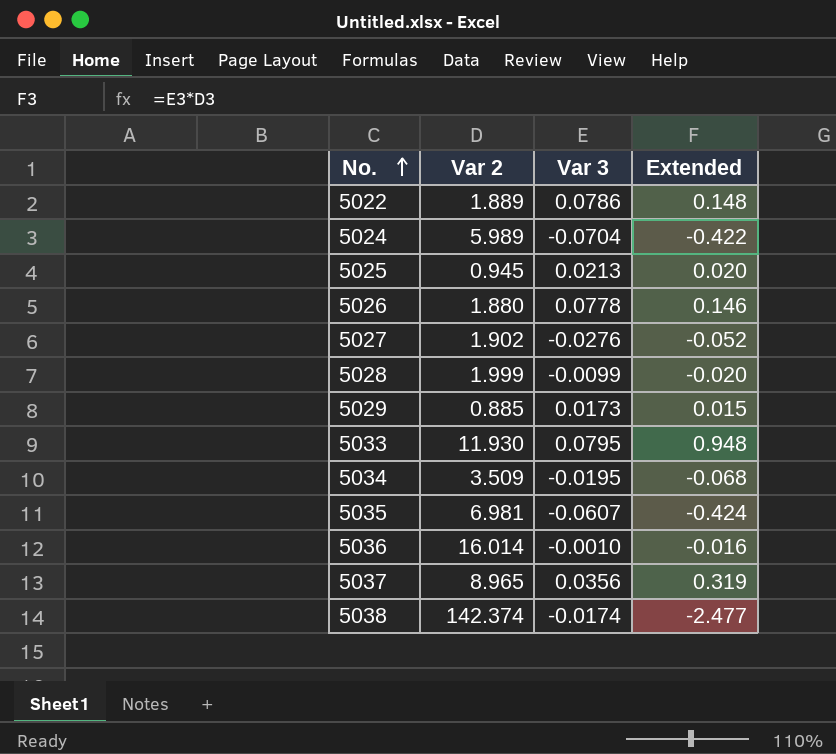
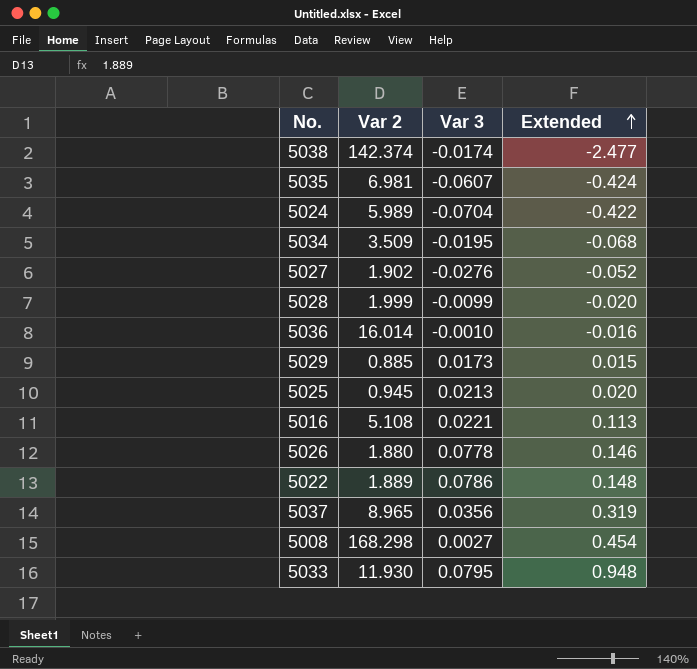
row order: No. ascending -> Extended ascending
row 5016: none -> 5.108 | 0.0221 | 0.113
row 5008: none -> 168.298 | 0.0027 | 0.454

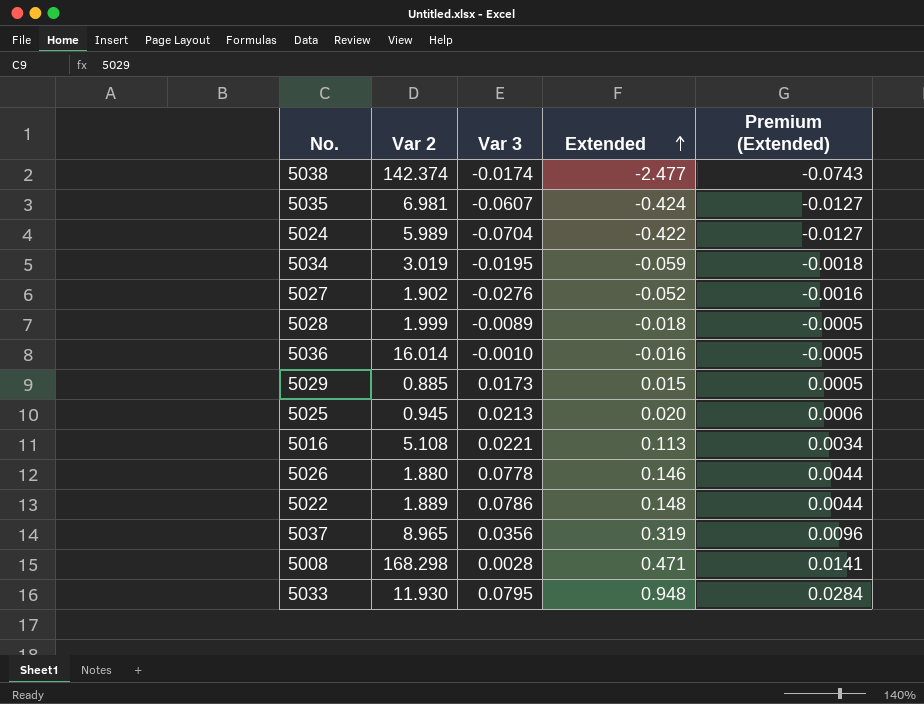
column Premium (Extended) | formula: none -> [Extended] * 0.03
5034 | Var 2: 3.509 -> 3.019
5034 | Extended: -0.068 -> -0.059
5028 | Var 3: -0.0099 -> -0.0089
5028 | Extended: -0.020 -> -0.018
5008 | Var 3: 0.0027 -> 0.0028
5008 | Extended: 0.454 -> 0.471

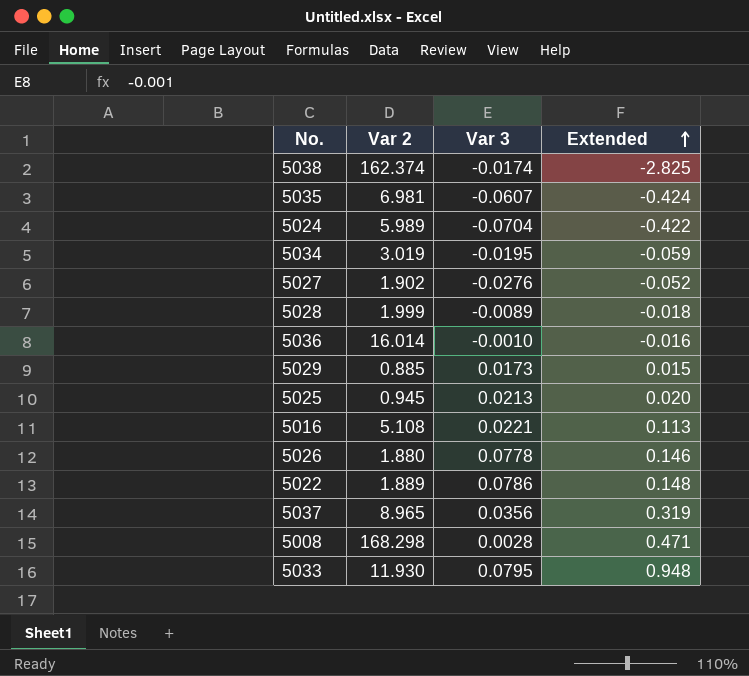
column Premium (Extended) | formula: [Extended] * 0.03 -> none
5038 | Var 2: 142.374 -> 162.374
5038 | Extended: -2.477 -> -2.825

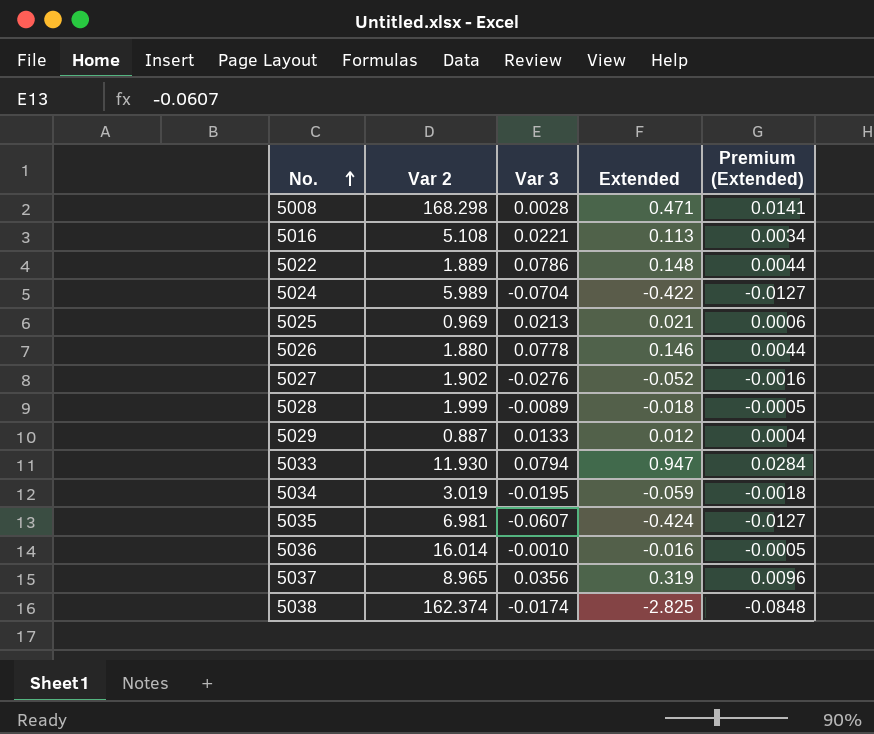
row order: Extended ascending -> No. ascending
column Premium (Extended) | formula: none -> [Extended] * 0.03
5025 | Var 2: 0.945 -> 0.969
5025 | Extended: 0.020 -> 0.021
5029 | Var 2: 0.885 -> 0.887
5029 | Var 3: 0.0173 -> 0.0133
5029 | Extended: 0.015 -> 0.012
5033 | Var 3: 0.0795 -> 0.0794
5033 | Extended: 0.948 -> 0.947

